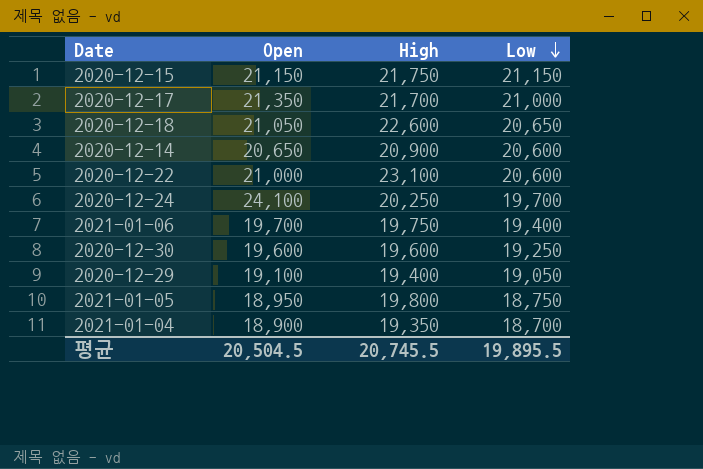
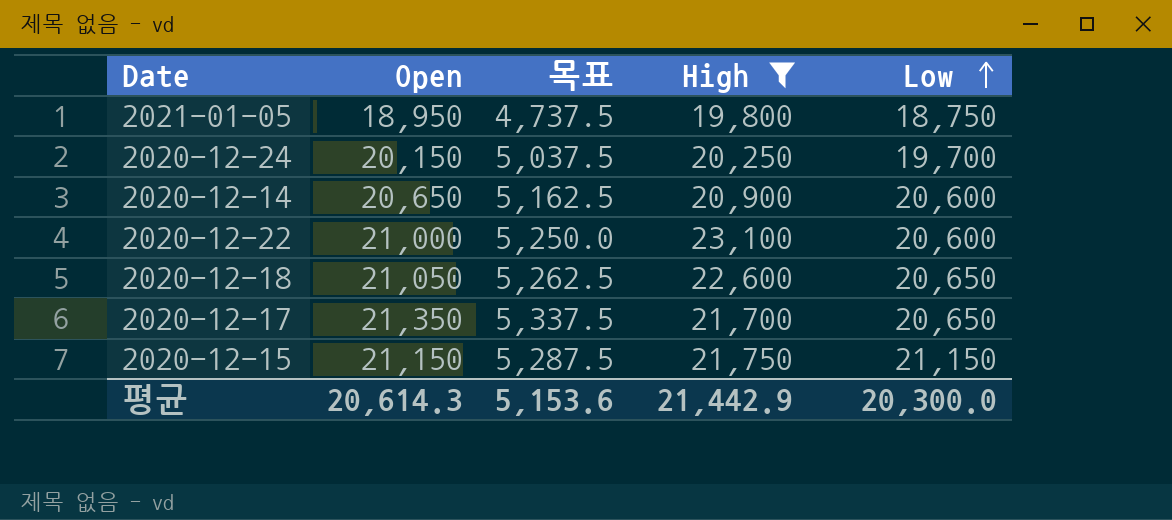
filter: none -> High >= 19,800
row order: Low descending -> Low ascending
column 목표 | formula: none -> [Open] * 0.25
2020-12-24 | Open: 24,100 -> 20,150
2020-12-17 | Low: 21,000 -> 20,650
평균 | Open: 20,504.5 -> 20,614.3
평균 | High: 20,745.5 -> 21,442.9
평균 | Low: 19,895.5 -> 20,300.0

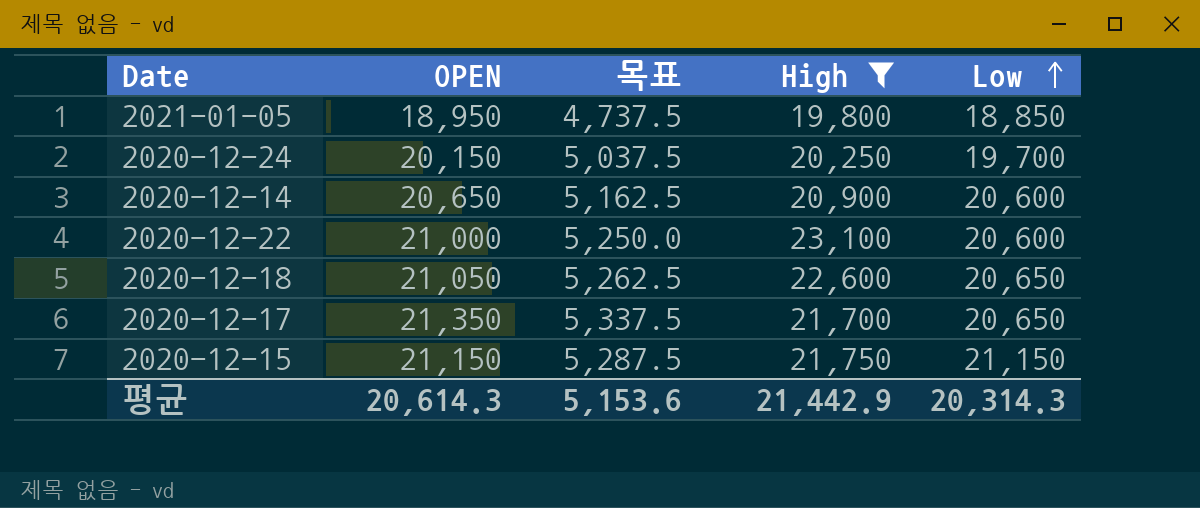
column name: Open -> OPEN
2021-01-05 | Low: 18,750 -> 18,850
평균 | Low: 20,300.0 -> 20,314.3

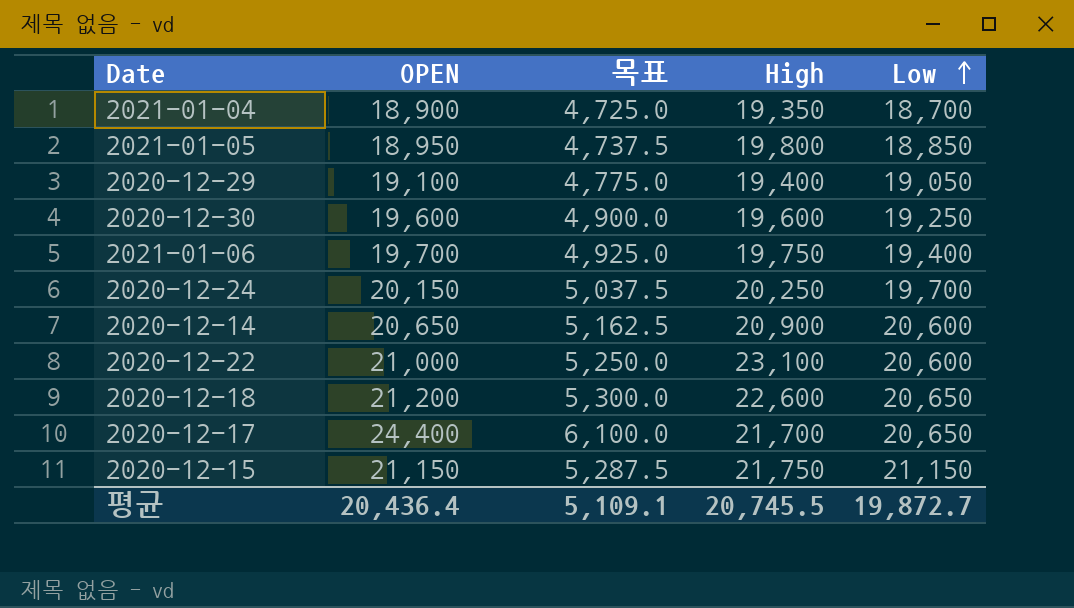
filter: High >= 19,800 -> none
2020-12-18 | OPEN: 21,050 -> 21,200
2020-12-18 | 목표: 5,262.5 -> 5,300.0
2020-12-17 | OPEN: 21,350 -> 24,400
2020-12-17 | 목표: 5,337.5 -> 6,100.0
평균 | OPEN: 20,614.3 -> 20,436.4
평균 | 목표: 5,153.6 -> 5,109.1
평균 | High: 21,442.9 -> 20,745.5
평균 | Low: 20,314.3 -> 19,872.7

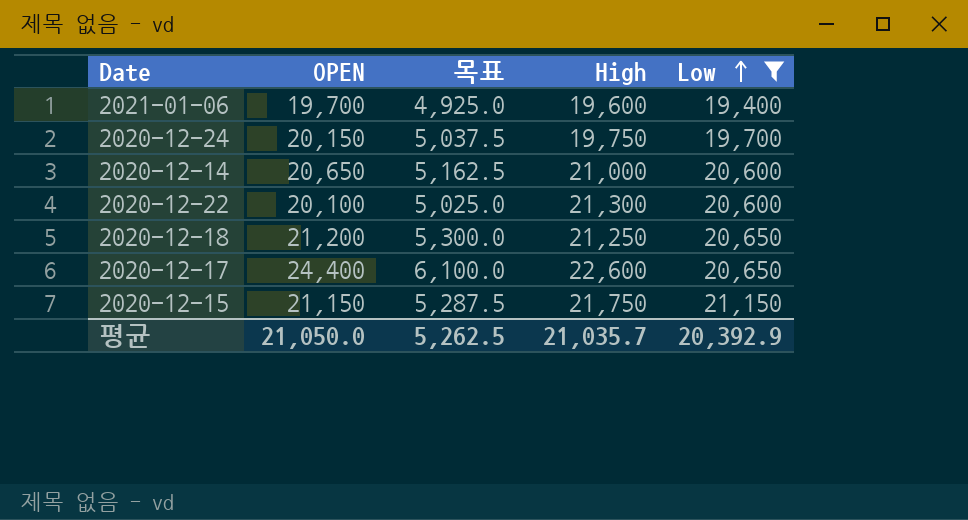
filter: none -> Low >= 19,400
2021-01-06 | High: 19,750 -> 19,600
2020-12-24 | High: 20,250 -> 19,750
2020-12-14 | High: 20,900 -> 21,000
2020-12-22 | OPEN: 21,000 -> 20,100
2020-12-22 | 목표: 5,250.0 -> 5,025.0
2020-12-22 | High: 23,100 -> 21,300
2020-12-18 | High: 22,600 -> 21,250
2020-12-17 | High: 21,700 -> 22,600
평균 | OPEN: 20,436.4 -> 21,050.0
평균 | 목표: 5,109.1 -> 5,262.5
평균 | High: 20,745.5 -> 21,035.7
평균 | Low: 19,872.7 -> 20,392.9

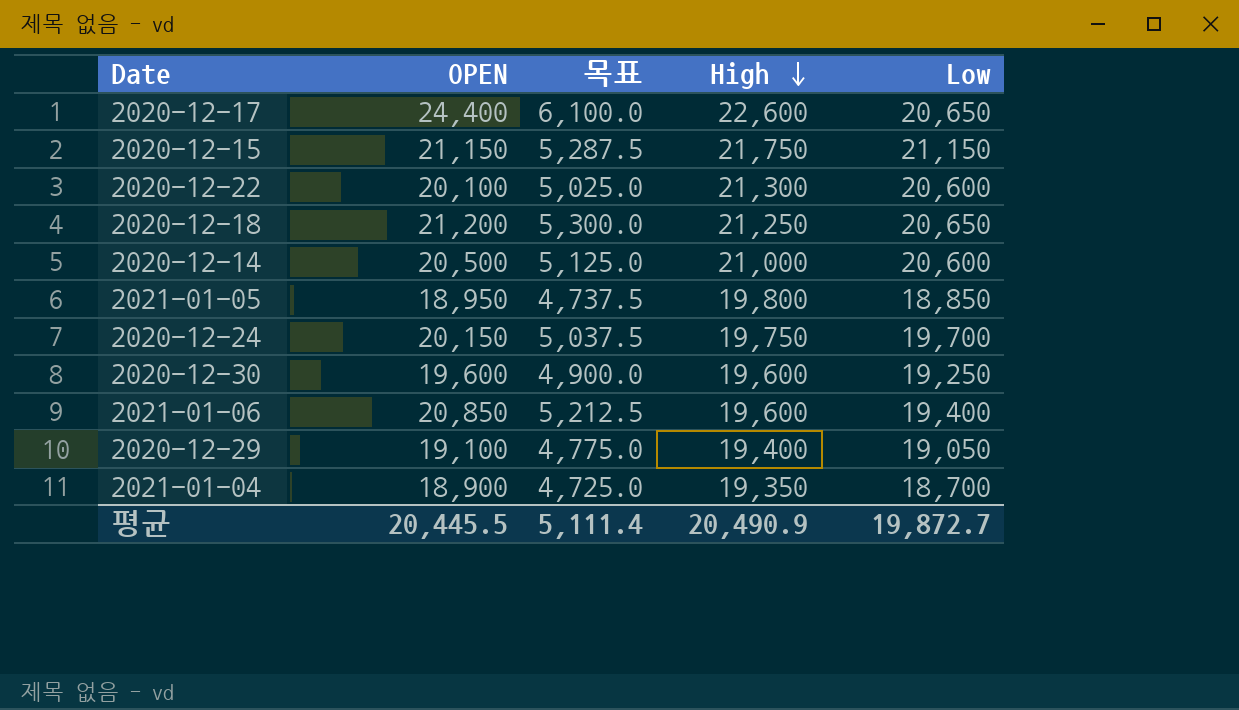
filter: Low >= 19,400 -> none
row order: Low ascending -> High descending
2020-12-14 | OPEN: 20,650 -> 20,500
2020-12-14 | 목표: 5,162.5 -> 5,125.0
2021-01-06 | OPEN: 19,700 -> 20,850
2021-01-06 | 목표: 4,925.0 -> 5,212.5
평균 | OPEN: 21,050.0 -> 20,445.5
평균 | 목표: 5,262.5 -> 5,111.4
평균 | High: 21,035.7 -> 20,490.9
평균 | Low: 20,392.9 -> 19,872.7

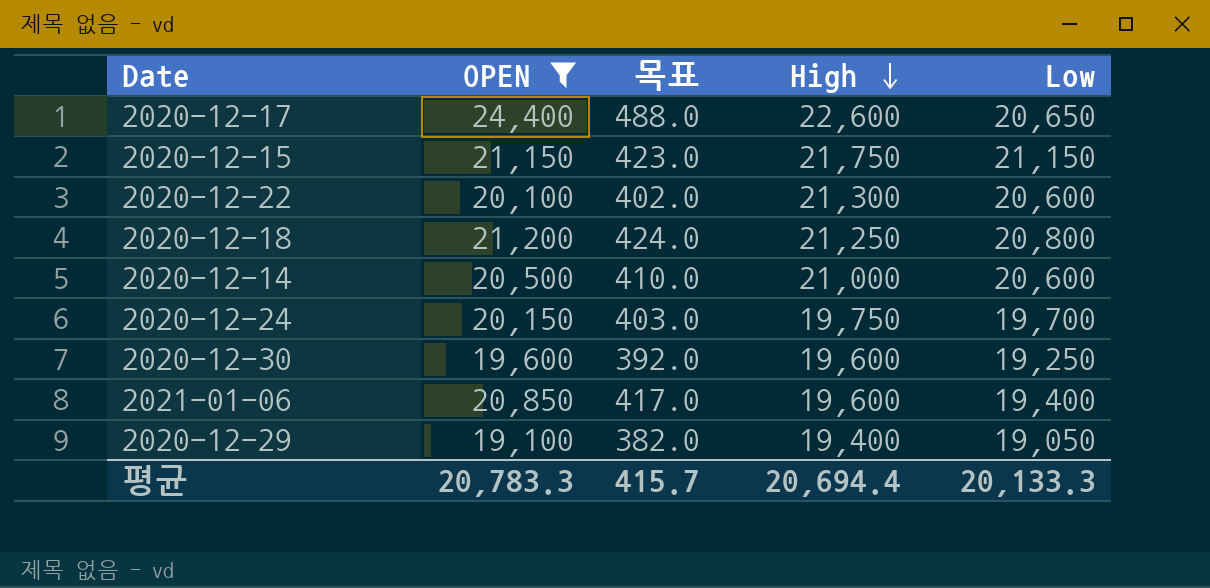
filter: none -> OPEN >= 19,100
column 목표 | formula: [OPEN] * 0.25 -> [OPEN] * 0.02
2020-12-18 | Low: 20,650 -> 20,800
평균 | OPEN: 20,445.5 -> 20,783.3
평균 | 목표: 5,111.4 -> 415.7
평균 | High: 20,490.9 -> 20,694.4
평균 | Low: 19,872.7 -> 20,133.3

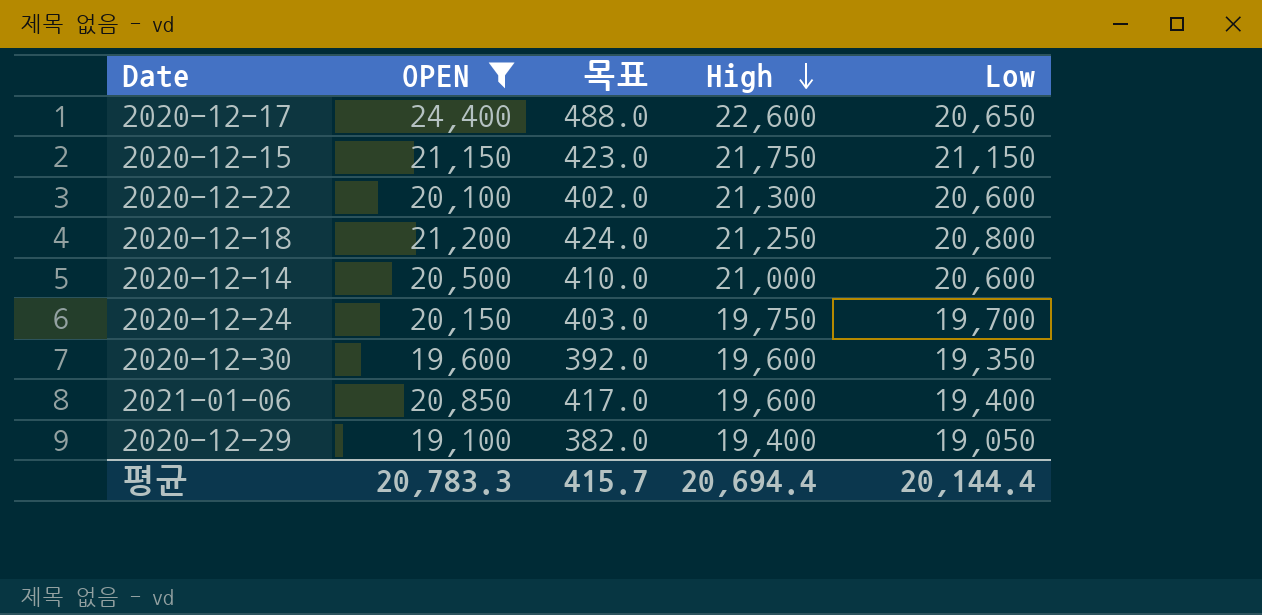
2020-12-30 | Low: 19,250 -> 19,350
평균 | Low: 20,133.3 -> 20,144.4

